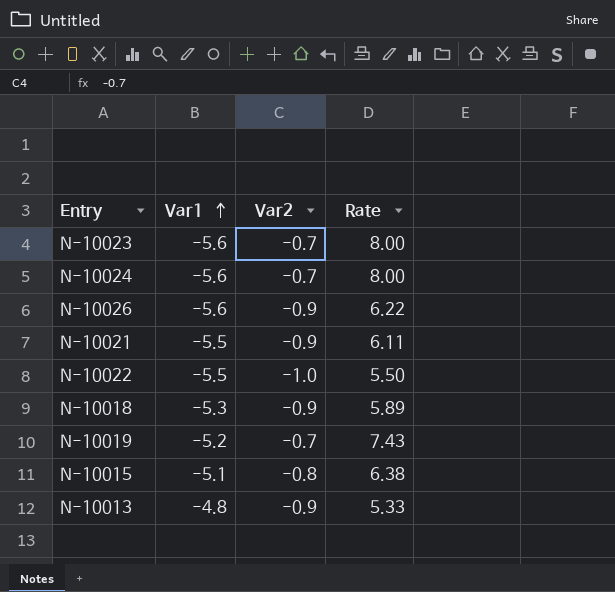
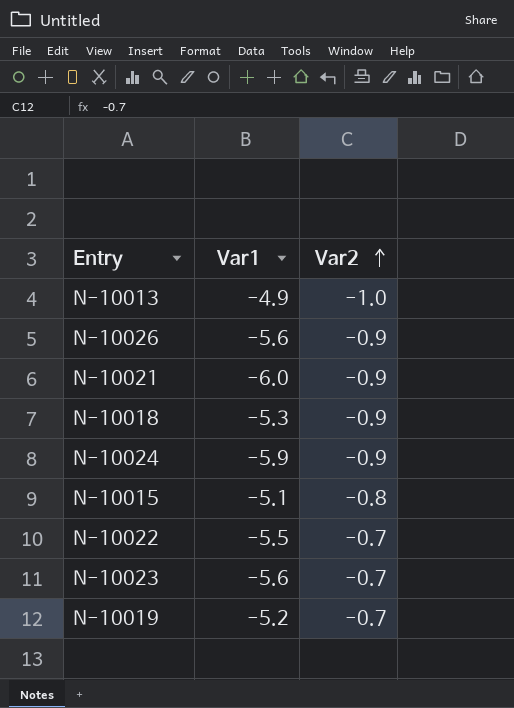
row order: Var1 ascending -> Var2 ascending
column Rate | formula: [Var1] / [Var2] -> none
N-10013 | Var1: -4.8 -> -4.9
N-10013 | Var2: -0.9 -> -1.0
N-10021 | Var1: -5.5 -> -6.0
N-10024 | Var1: -5.6 -> -5.9
N-10024 | Var2: -0.7 -> -0.9
N-10022 | Var2: -1.0 -> -0.7

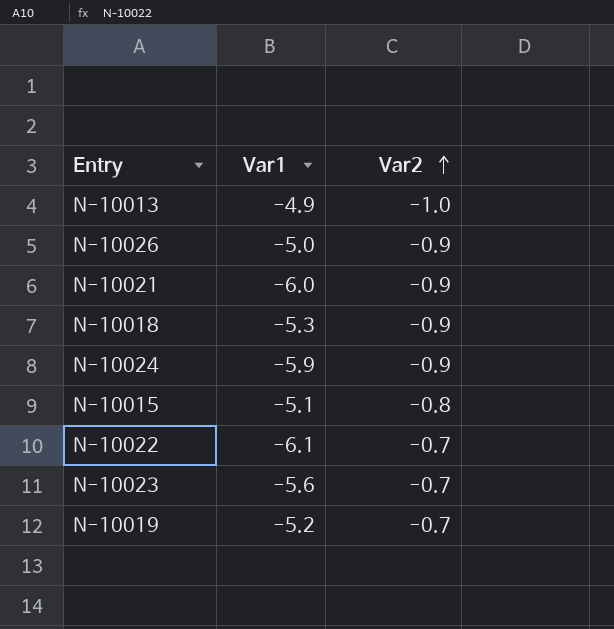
N-10026 | Var1: -5.6 -> -5.0
N-10022 | Var1: -5.5 -> -6.1

